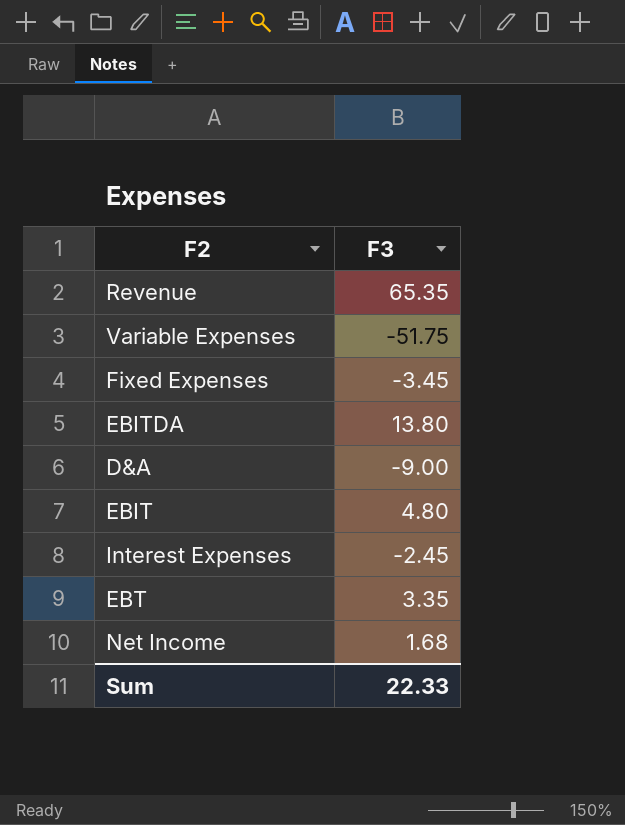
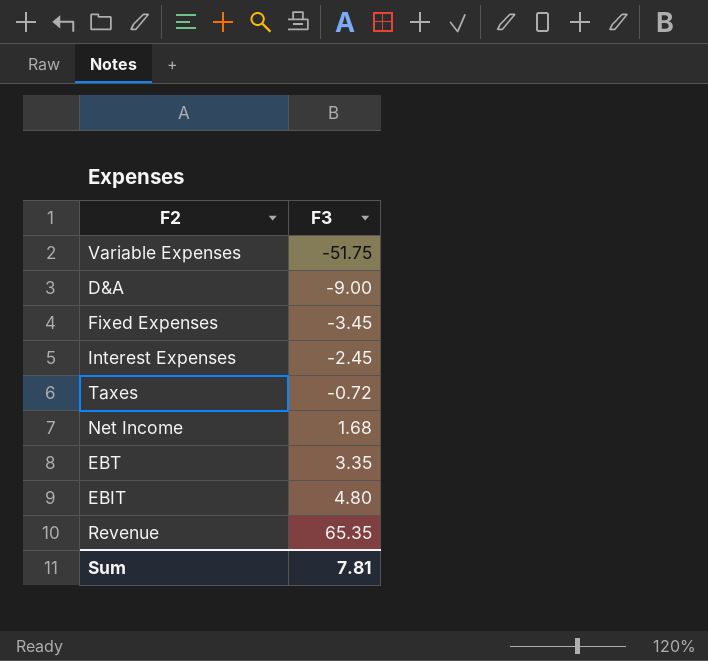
row order: none -> F3 ascending
row EBITDA: 13.80 -> none
row Taxes: none -> -0.72
Sum | F3: 22.33 -> 7.81

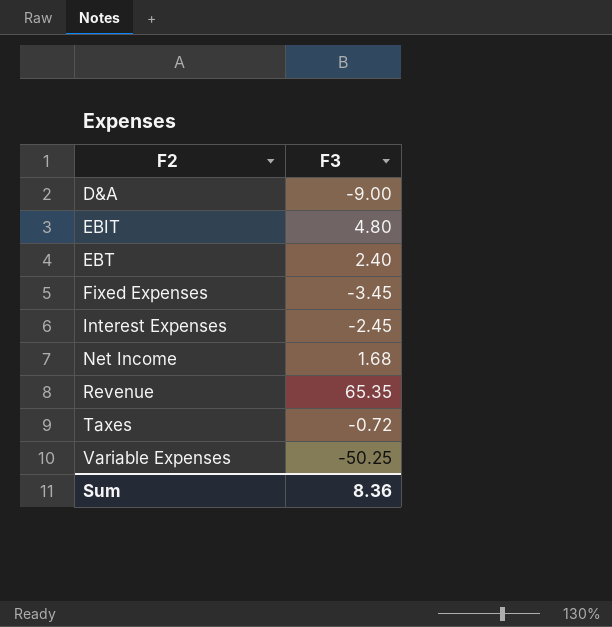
row order: F3 ascending -> F2 ascending
EBT | F3: 3.35 -> 2.40
Variable Expenses | F3: -51.75 -> -50.25
Sum | F3: 7.81 -> 8.36

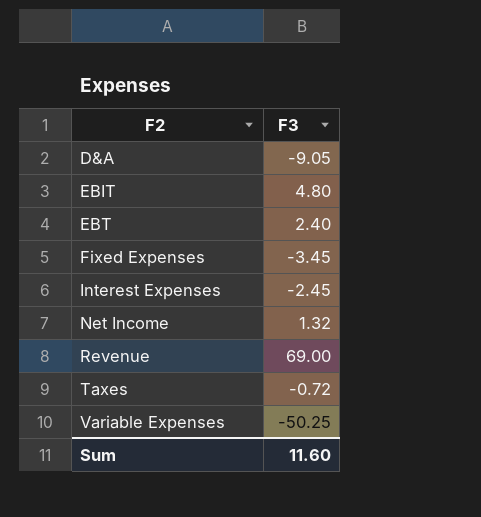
D&A | F3: -9.00 -> -9.05
Net Income | F3: 1.68 -> 1.32
Revenue | F3: 65.35 -> 69.00
Sum | F3: 8.36 -> 11.60

